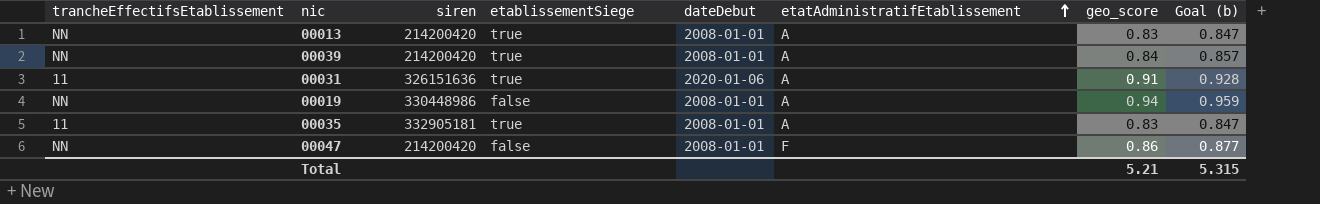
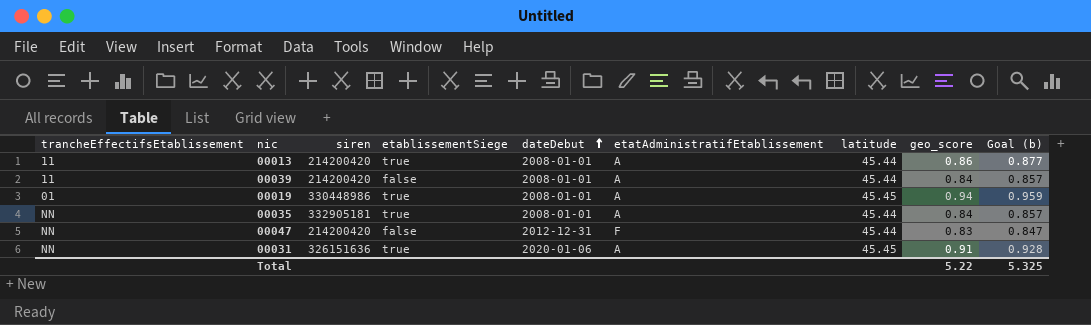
row order: etatAdministratifEtablissement ascending -> dateDebut ascending
column latitude | position: none -> 7
00013 | trancheEffectifsEtablissement: NN -> 11
00013 | geo_score: 0.83 -> 0.86
00013 | Goal (b): 0.847 -> 0.877
00039 | trancheEffectifsEtablissement: NN -> 11
00039 | etablissementSiege: true -> false
00019 | trancheEffectifsEtablissement: NN -> 01
00019 | etablissementSiege: false -> true
00035 | trancheEffectifsEtablissement: 11 -> NN
00035 | geo_score: 0.83 -> 0.84
00035 | Goal (b): 0.847 -> 0.857
00047 | dateDebut: 2008-01-01 -> 2012-12-31
00047 | geo_score: 0.86 -> 0.83
00047 | Goal (b): 0.877 -> 0.847
00031 | trancheEffectifsEtablissement: 11 -> NN
Total | geo_score: 5.21 -> 5.22
Total | Goal (b): 5.315 -> 5.325

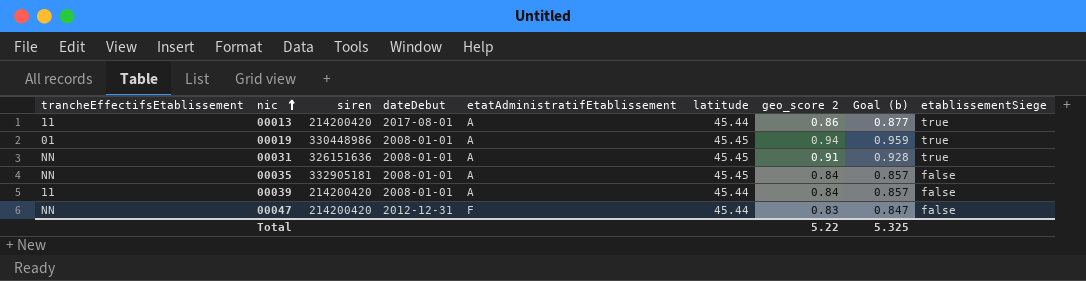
row order: dateDebut ascending -> nic ascending
column name: geo_score -> geo_score 2
column etablissementSiege | position: 4 -> 9
00013 | dateDebut: 2008-01-01 -> 2017-08-01
00031 | dateDebut: 2020-01-06 -> 2008-01-01
00035 | latitude: 45.44 -> 45.45
00035 | etablissementSiege: true -> false

